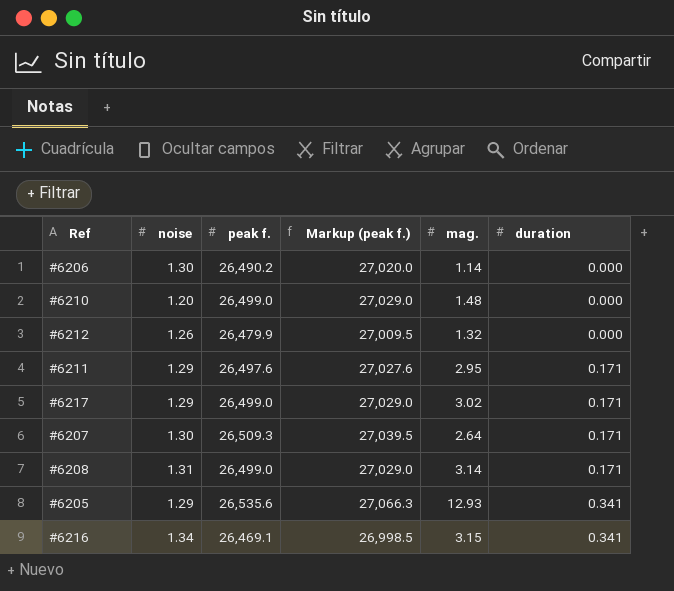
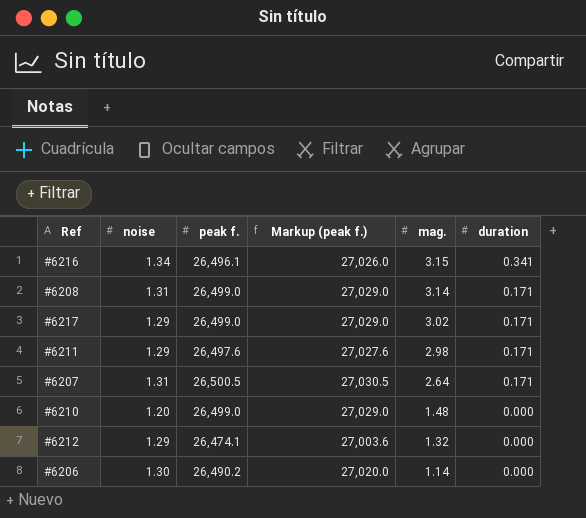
row order: duration ascending -> mag. descending
row #6205: 1.29 | 26,535.6 | 27,066.3 | 12.93 | 0.341 -> none
#6216 | peak f.: 26,469.1 -> 26,496.1
#6216 | Markup (peak f.): 26,998.5 -> 27,026.0
#6211 | mag.: 2.95 -> 2.98
#6207 | noise: 1.30 -> 1.31
#6207 | peak f.: 26,509.3 -> 26,500.5
#6207 | Markup (peak f.): 27,039.5 -> 27,030.5
#6212 | noise: 1.26 -> 1.29
#6212 | peak f.: 26,479.9 -> 26,474.1
#6212 | Markup (peak f.): 27,009.5 -> 27,003.6

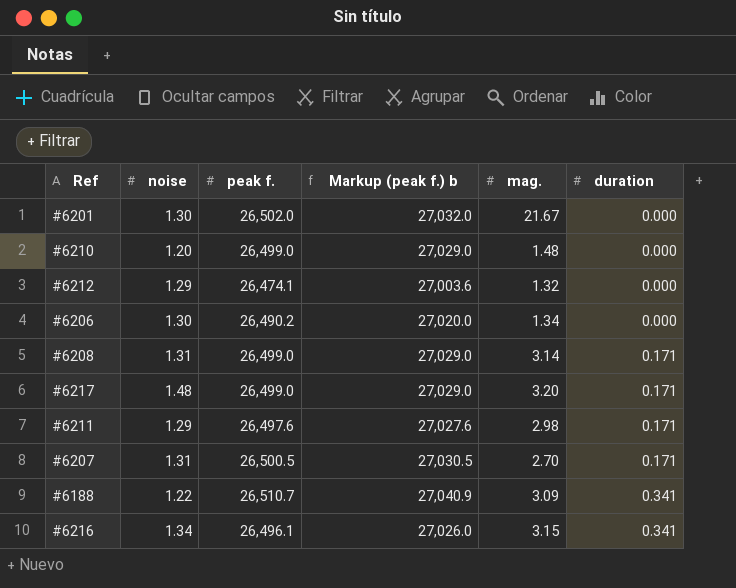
row order: mag. descending -> duration ascending
column name: Markup (peak f.) -> Markup (peak f.) b
row #6201: none -> 1.30 | 26,502.0 | 27,032.0 | 21.67 | 0.000
#6206 | mag.: 1.14 -> 1.34
#6217 | noise: 1.29 -> 1.48
#6217 | mag.: 3.02 -> 3.20
#6207 | mag.: 2.64 -> 2.70
row #6188: none -> 1.22 | 26,510.7 | 27,040.9 | 3.09 | 0.341

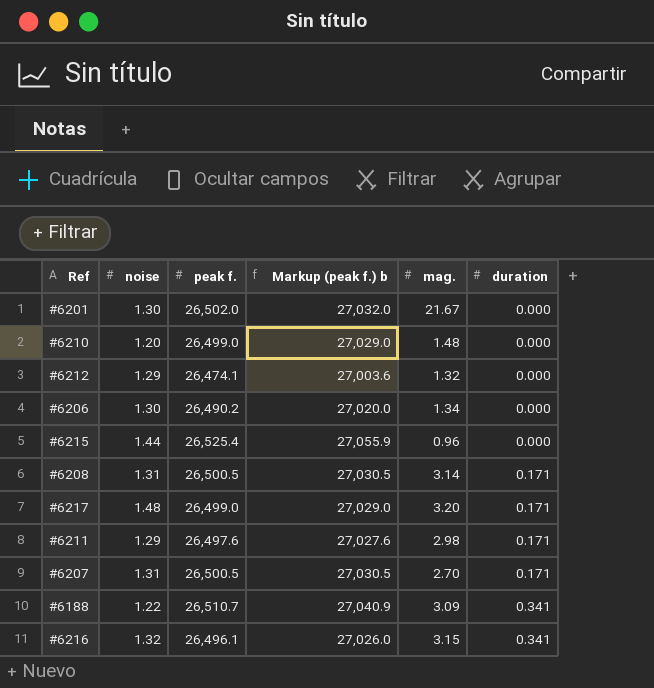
row #6215: none -> 1.44 | 26,525.4 | 27,055.9 | 0.96 | 0.000
#6208 | peak f.: 26,499.0 -> 26,500.5
#6208 | Markup (peak f.) b: 27,029.0 -> 27,030.5
#6216 | noise: 1.34 -> 1.32

